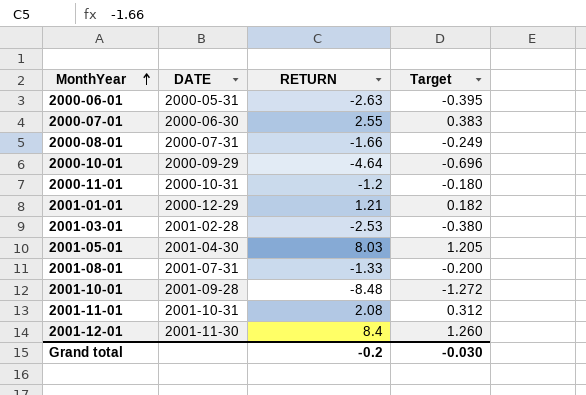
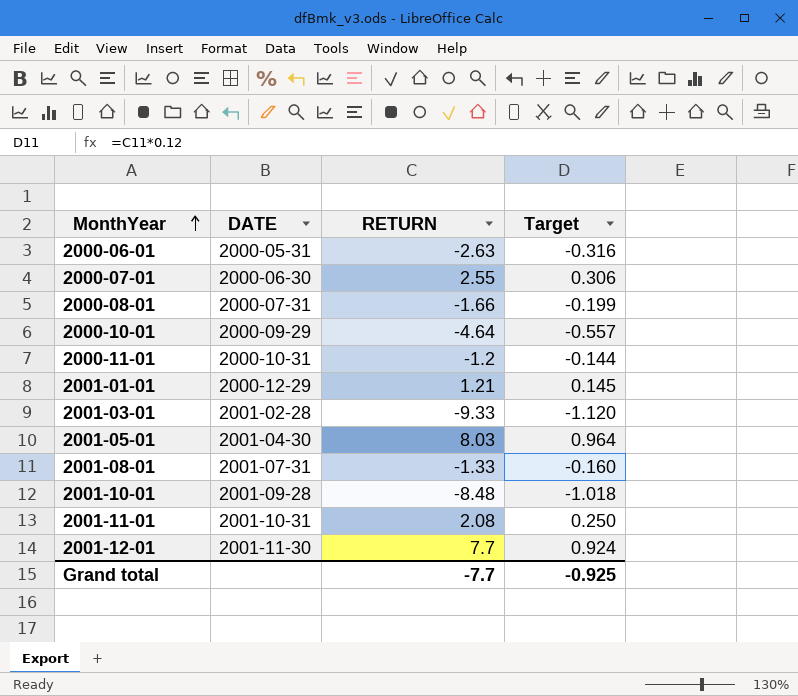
column Target | formula: [RETURN] * 0.15 -> [RETURN] * 0.12
2001-03-01 | RETURN: -2.53 -> -9.33
2001-12-01 | RETURN: 8.4 -> 7.7
Grand total | RETURN: -0.2 -> -7.7
Grand total | Target: -0.030 -> -0.925

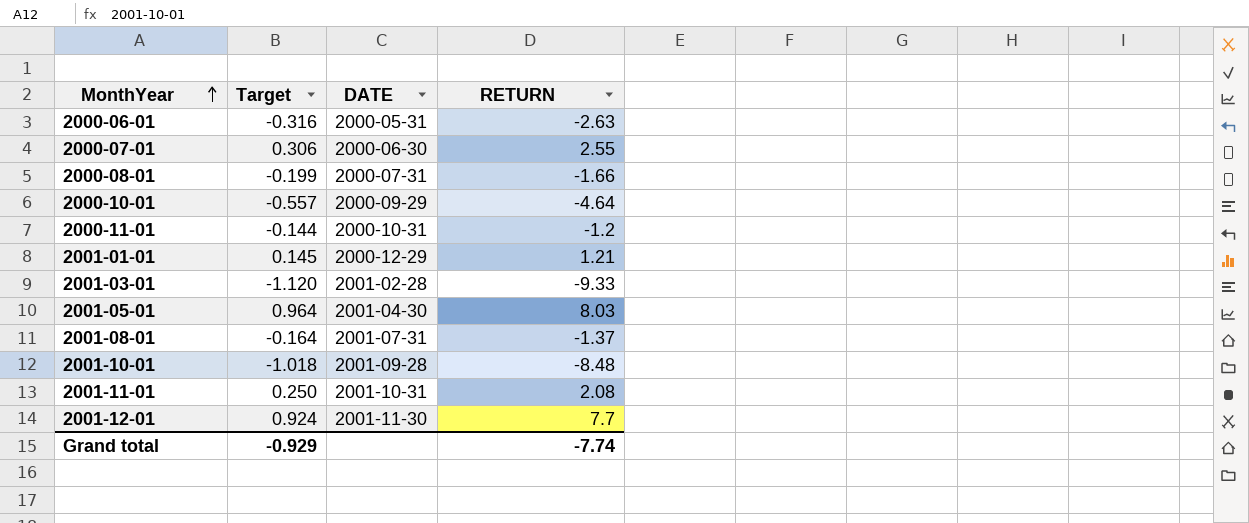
column Target | position: 4 -> 2
2001-08-01 | Target: -0.160 -> -0.164
2001-08-01 | RETURN: -1.33 -> -1.37
Grand total | Target: -0.925 -> -0.929
Grand total | RETURN: -7.7 -> -7.74

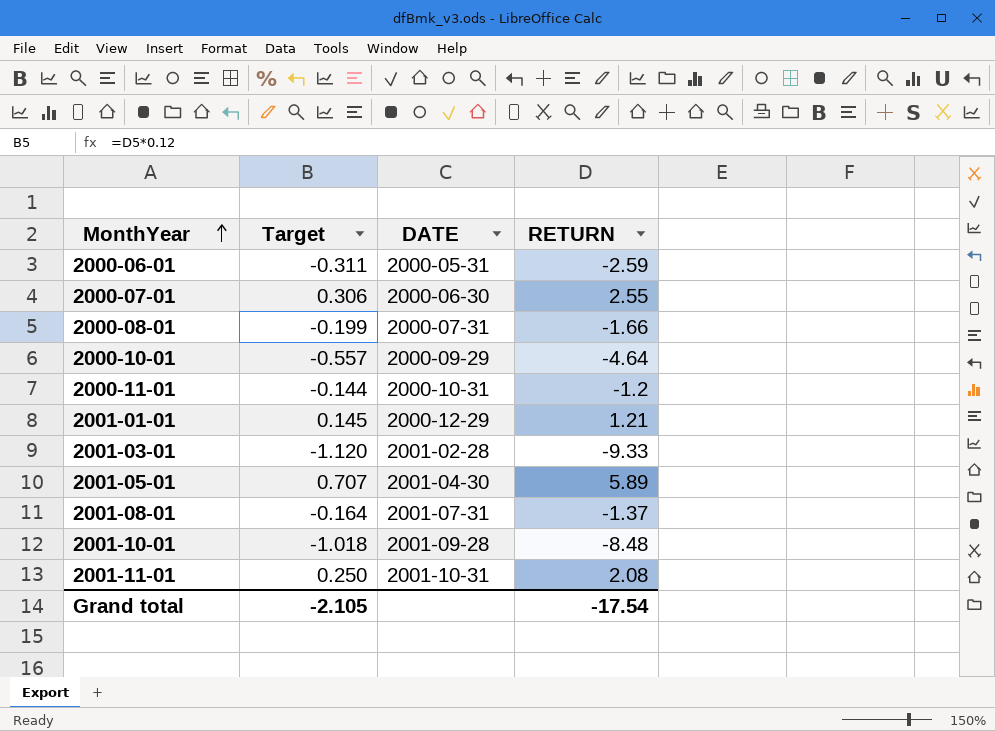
row 2001-12-01: 0.924 | 2001-11-30 | 7.7 -> none
2000-06-01 | Target: -0.316 -> -0.311
2000-06-01 | RETURN: -2.63 -> -2.59
2001-05-01 | Target: 0.964 -> 0.707
2001-05-01 | RETURN: 8.03 -> 5.89
Grand total | Target: -0.929 -> -2.105
Grand total | RETURN: -7.74 -> -17.54

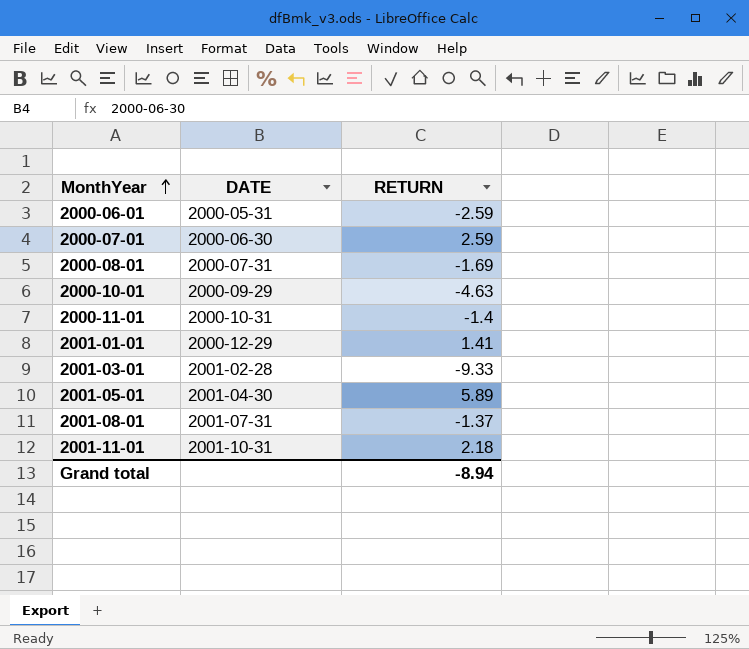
column Target | formula: [RETURN] * 0.12 -> none
row 2001-10-01: -1.018 | 2001-09-28 | -8.48 -> none
2000-07-01 | RETURN: 2.55 -> 2.59
2000-08-01 | RETURN: -1.66 -> -1.69
2000-10-01 | RETURN: -4.64 -> -4.63
2000-11-01 | RETURN: -1.2 -> -1.4
2001-01-01 | RETURN: 1.21 -> 1.41
2001-11-01 | RETURN: 2.08 -> 2.18
Grand total | RETURN: -17.54 -> -8.94

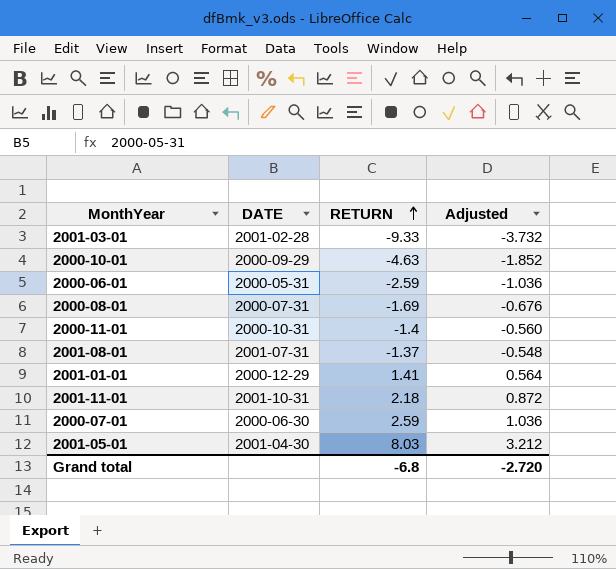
row order: MonthYear ascending -> RETURN ascending
column Adjusted | formula: none -> [RETURN] * 0.4
2001-05-01 | RETURN: 5.89 -> 8.03
Grand total | RETURN: -8.94 -> -6.8

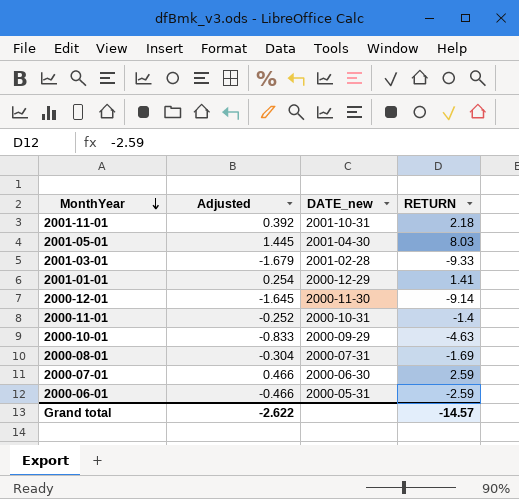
row order: RETURN ascending -> MonthYear descending
column Adjusted | formula: [RETURN] * 0.4 -> [RETURN] * 0.18
column Adjusted | position: 4 -> 2
column name: DATE -> DATE_new
row 2001-08-01: 2001-07-31 | -1.37 | -0.548 -> none
row 2000-12-01: none -> -1.645 | 2000-11-30 | -9.14
Grand total | Adjusted: -2.720 -> -2.622
Grand total | RETURN: -6.8 -> -14.57

